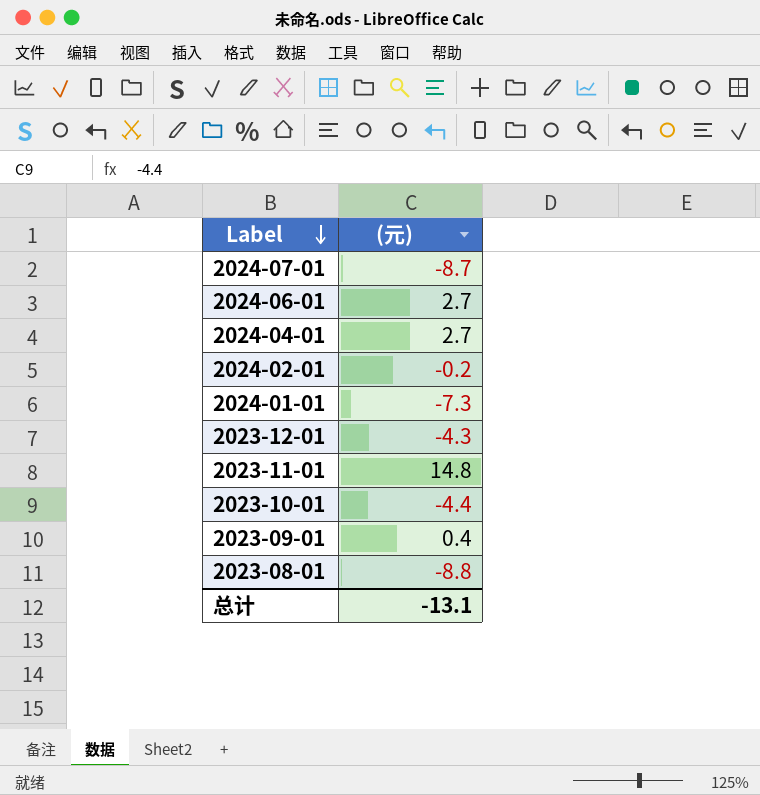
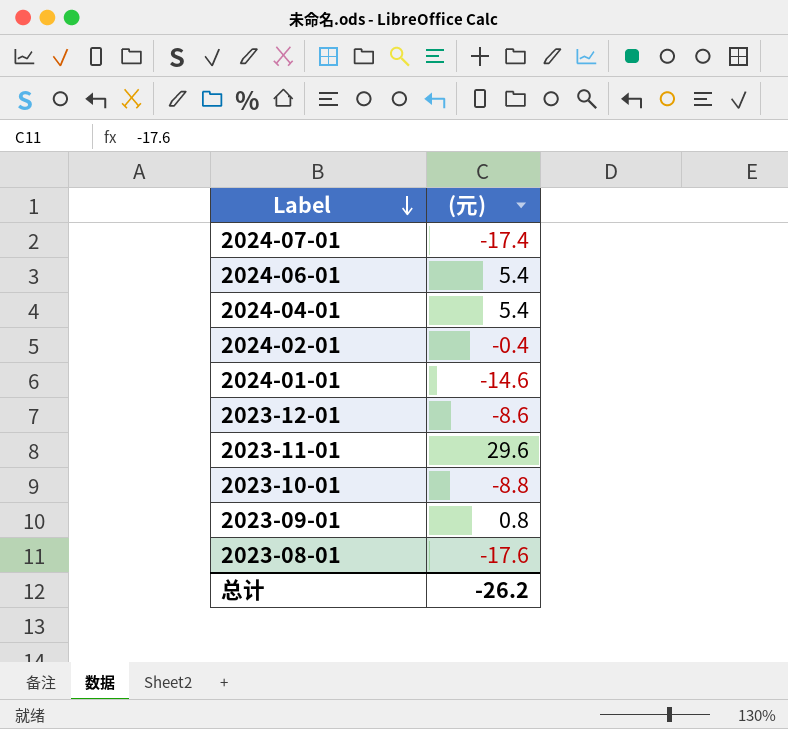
2024-07-01 | (元): -8.7 -> -17.4
2024-06-01 | (元): 2.7 -> 5.4
2024-04-01 | (元): 2.7 -> 5.4
2024-02-01 | (元): -0.2 -> -0.4
2024-01-01 | (元): -7.3 -> -14.6
2023-12-01 | (元): -4.3 -> -8.6
2023-11-01 | (元): 14.8 -> 29.6
2023-10-01 | (元): -4.4 -> -8.8
2023-09-01 | (元): 0.4 -> 0.8
2023-08-01 | (元): -8.8 -> -17.6
总计 | (元): -13.1 -> -26.2

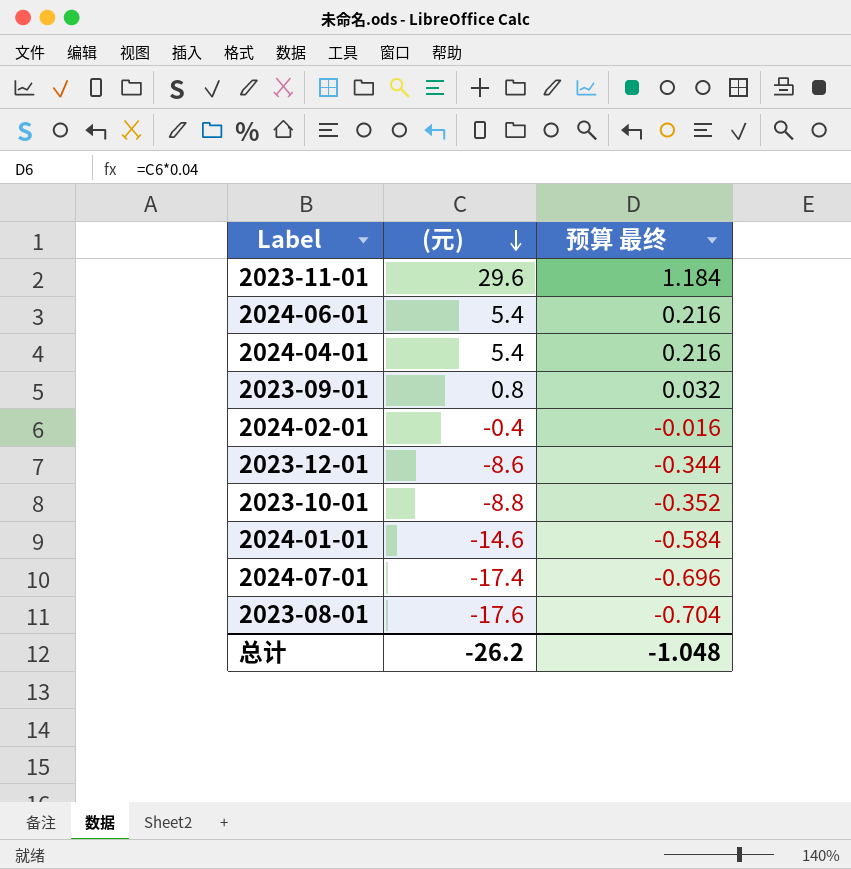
row order: Label descending -> (元) descending
column 预算 最终 | formula: none -> [(元)] * 0.04

